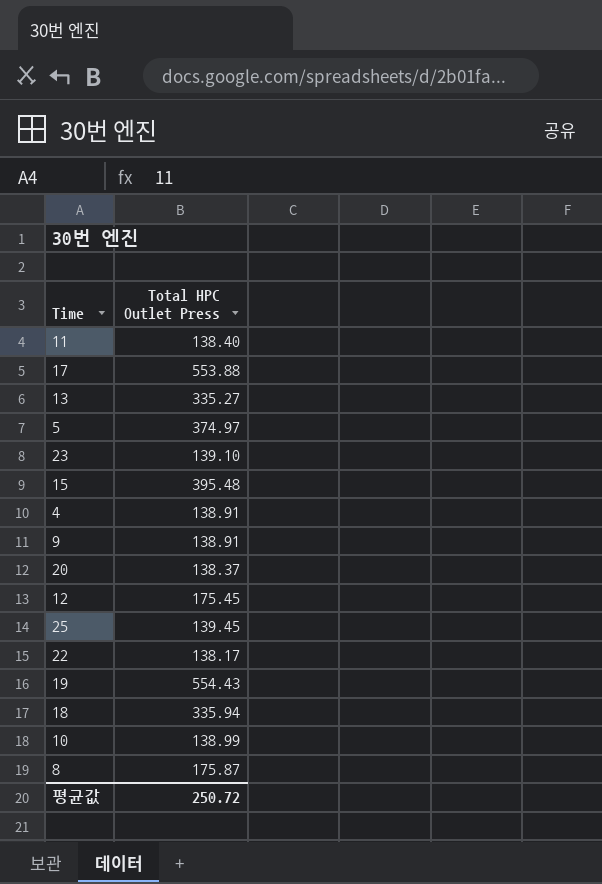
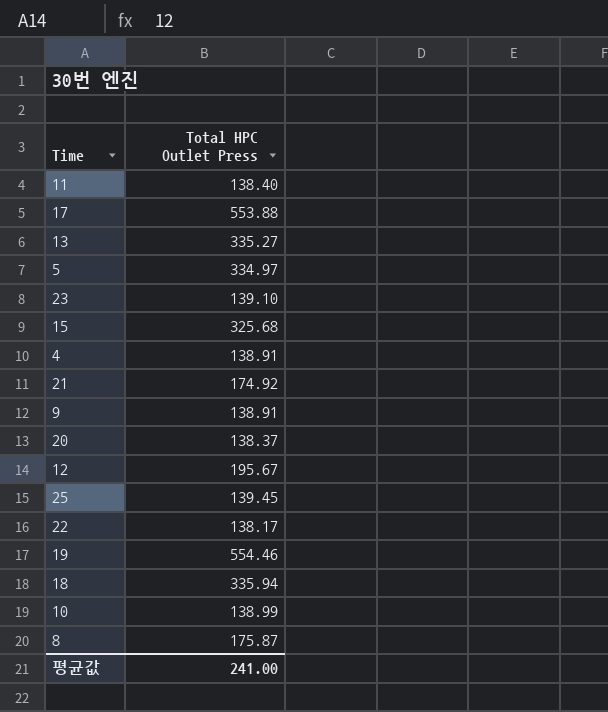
5 | Total HPC Outlet Press: 374.97 -> 334.97
15 | Total HPC Outlet Press: 395.48 -> 325.68
row 21: none -> 174.92
12 | Total HPC Outlet Press: 175.45 -> 195.67
19 | Total HPC Outlet Press: 554.43 -> 554.46
평균값 | Total HPC Outlet Press: 250.72 -> 241.00

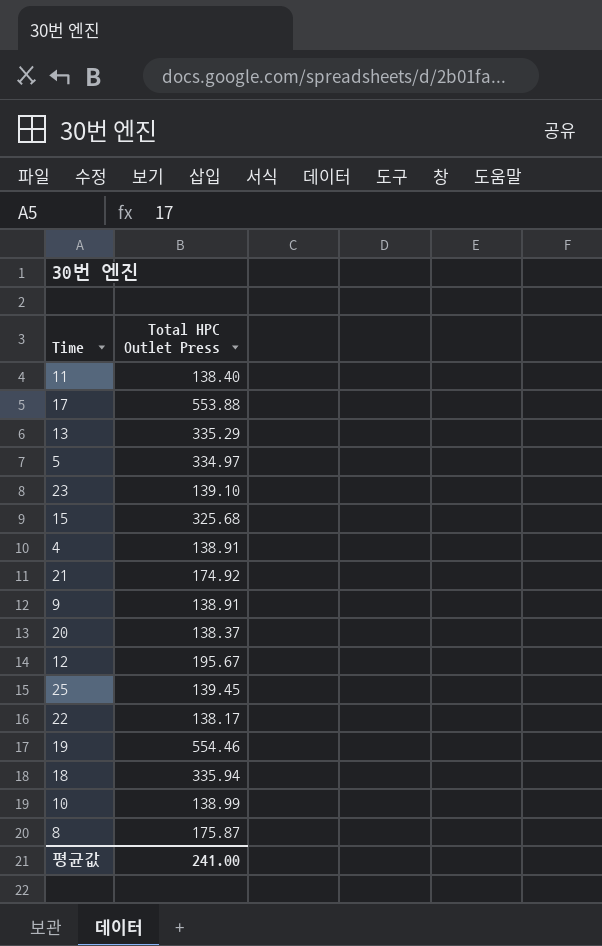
13 | Total HPC Outlet Press: 335.27 -> 335.29

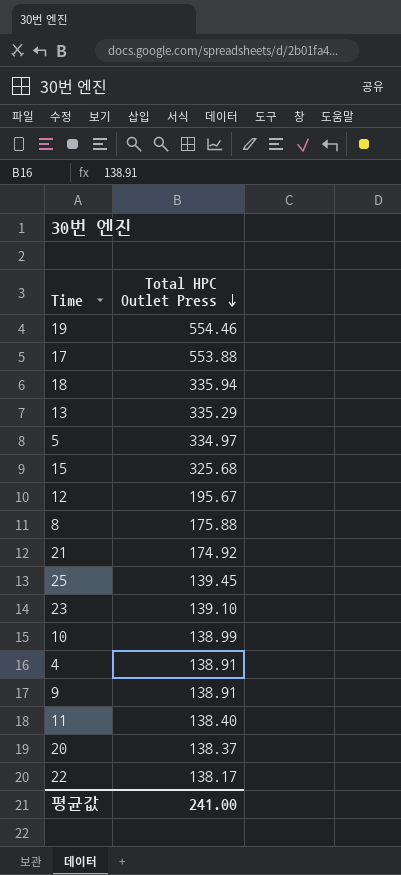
row order: none -> Total HPC Outlet Press descending
8 | Total HPC Outlet Press: 175.87 -> 175.88

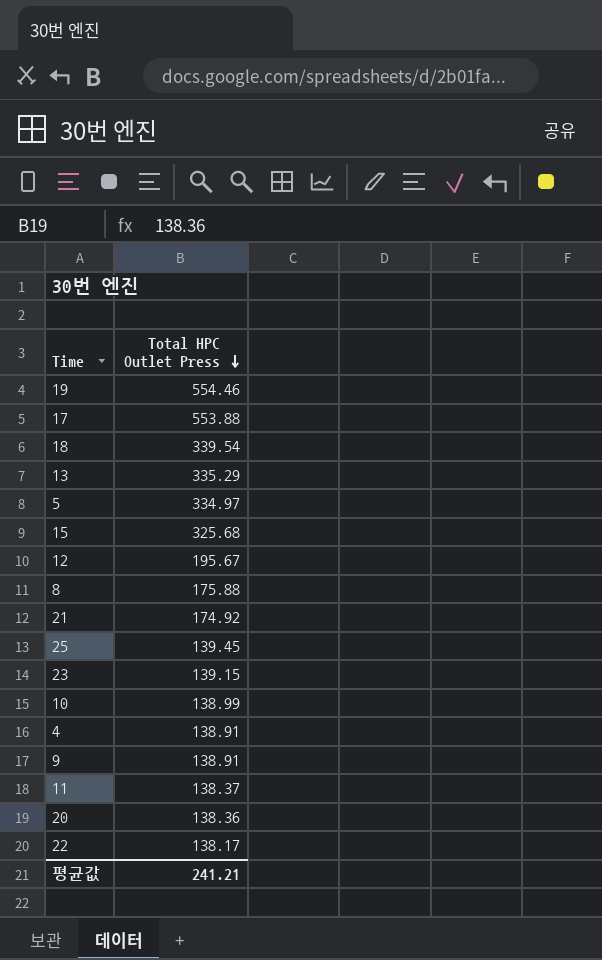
18 | Total HPC Outlet Press: 335.94 -> 339.54
23 | Total HPC Outlet Press: 139.10 -> 139.15
11 | Total HPC Outlet Press: 138.40 -> 138.37
20 | Total HPC Outlet Press: 138.37 -> 138.36
평균값 | Total HPC Outlet Press: 241.00 -> 241.21

